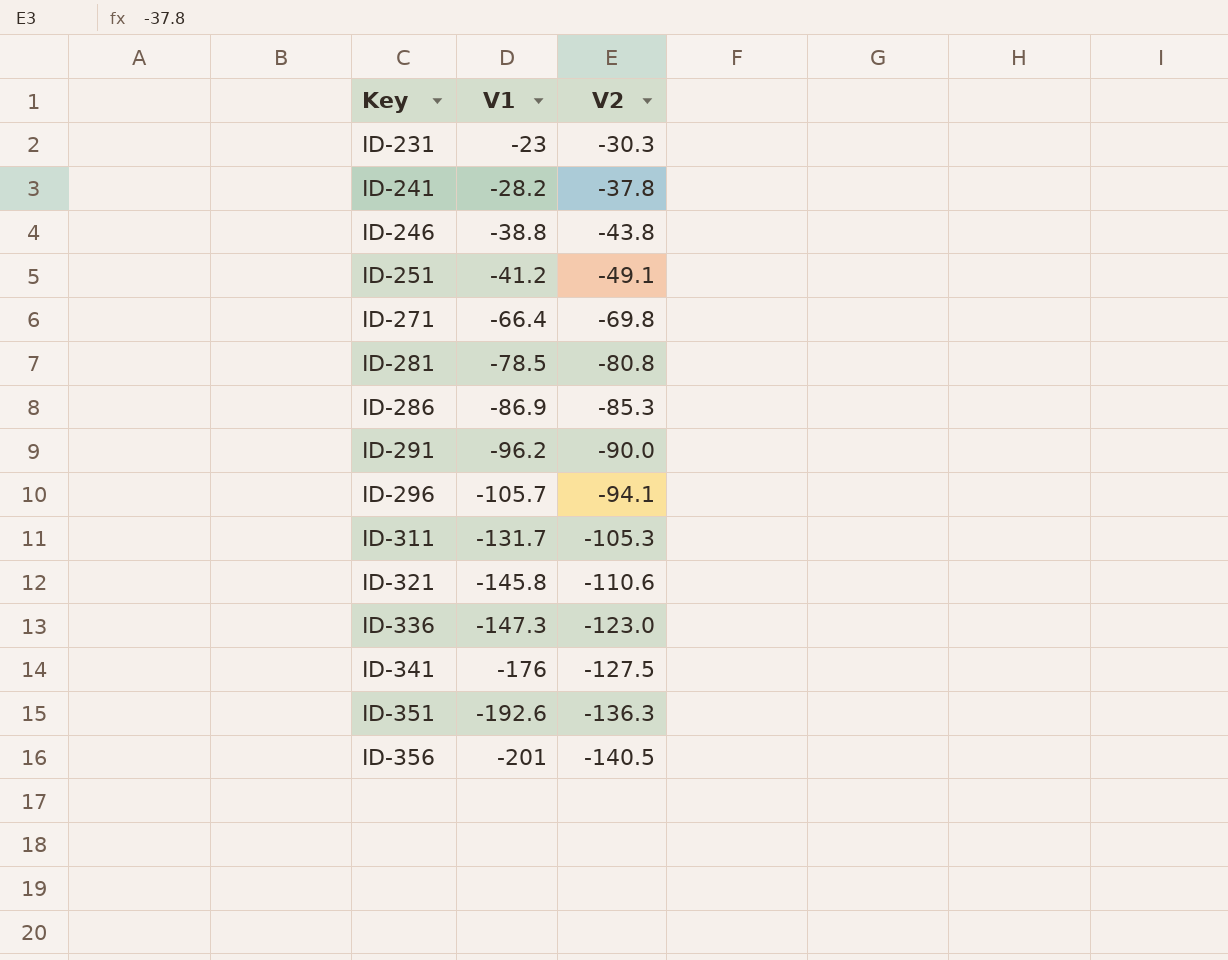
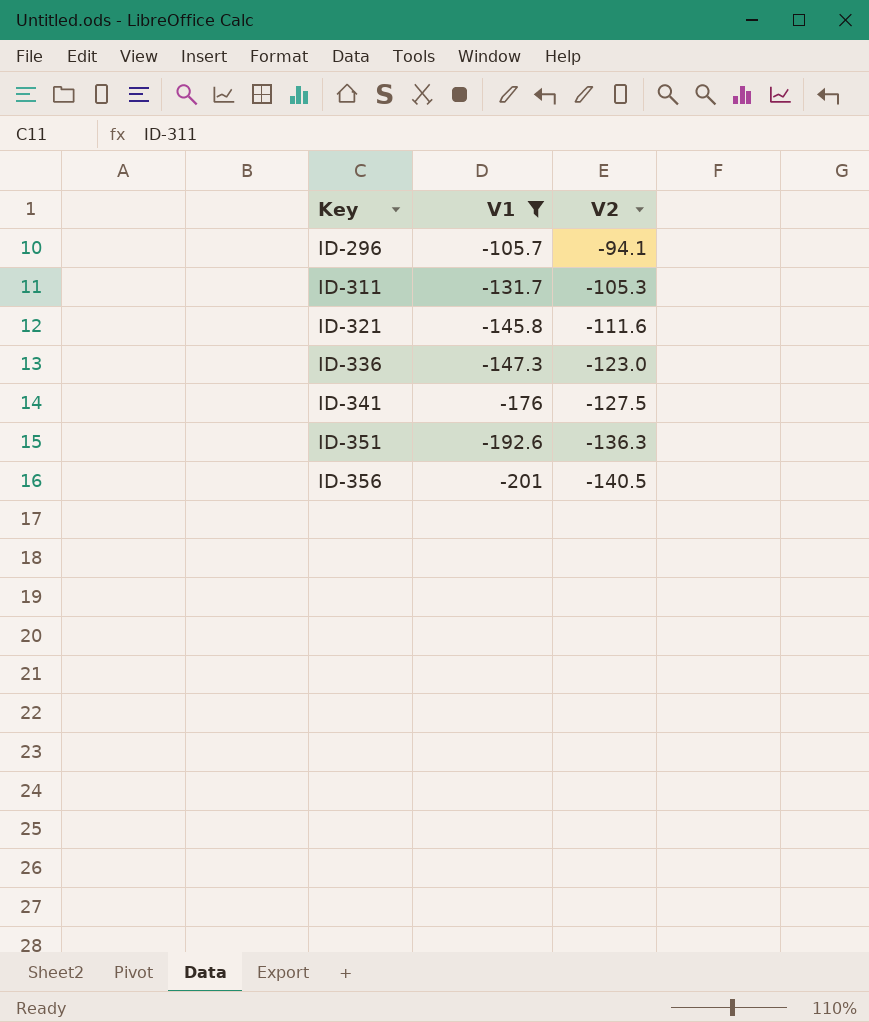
filter: none -> V1 <= -105.7
ID-321 | V2: -110.6 -> -111.6

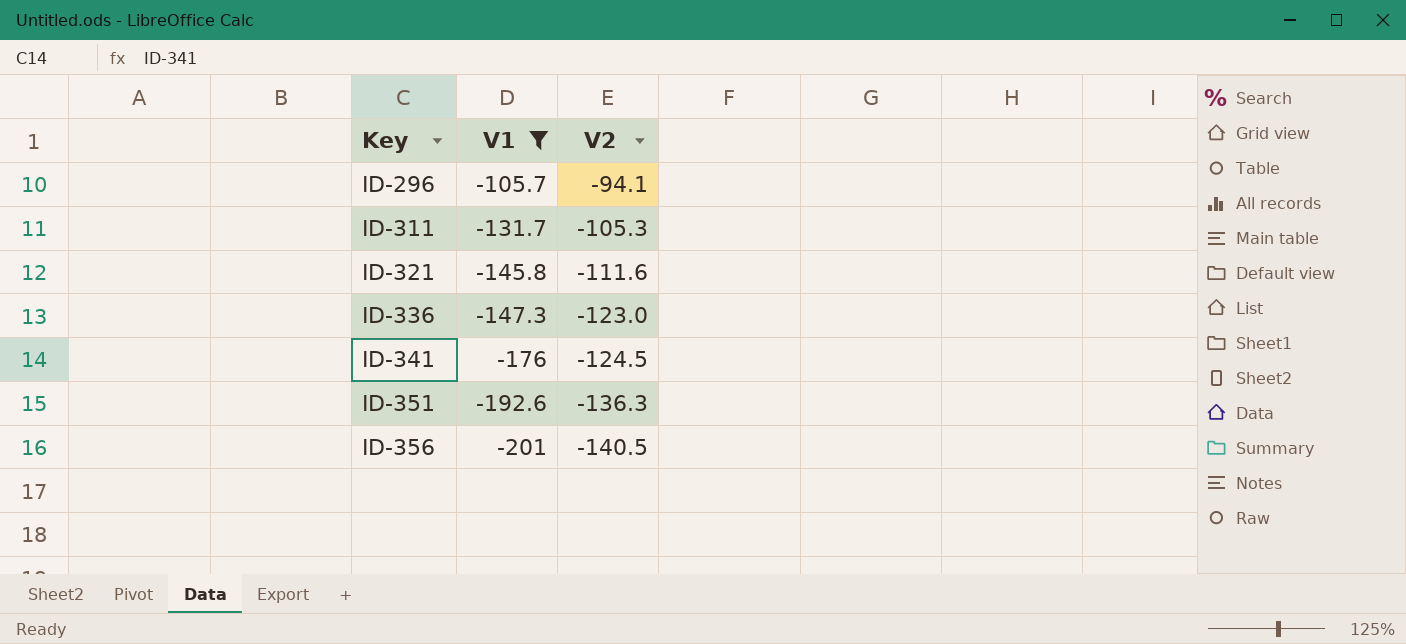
ID-341 | V2: -127.5 -> -124.5

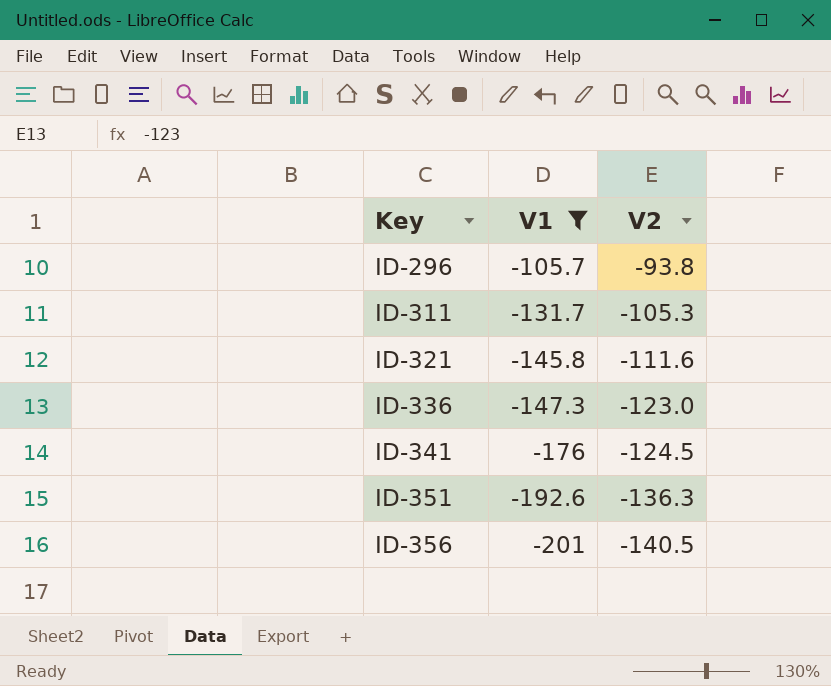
ID-296 | V2: -94.1 -> -93.8

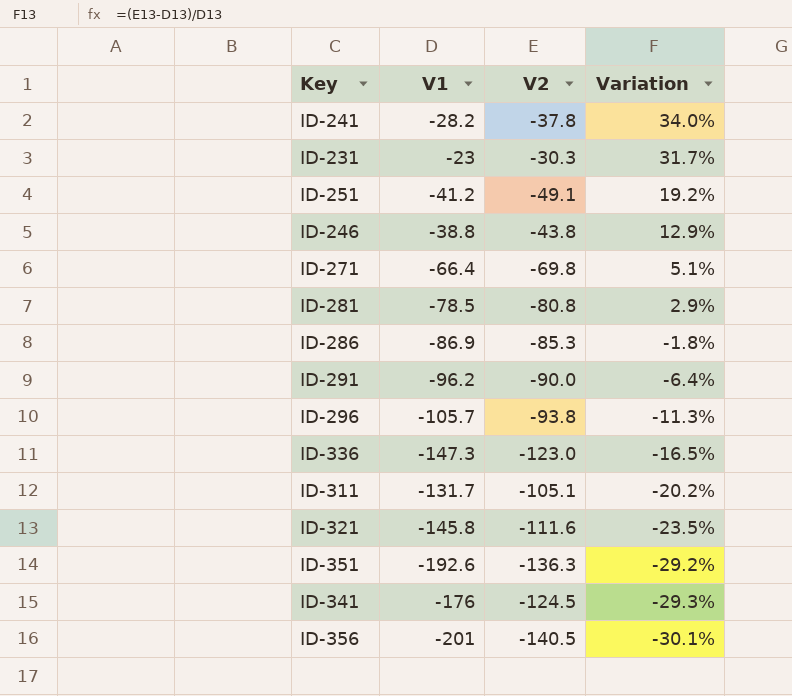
filter: V1 <= -105.7 -> none
row order: Key ascending -> Variation descending
column Variation | formula: none -> ([V2] - [V1]) / [V1]
ID-311 | V2: -105.3 -> -105.1

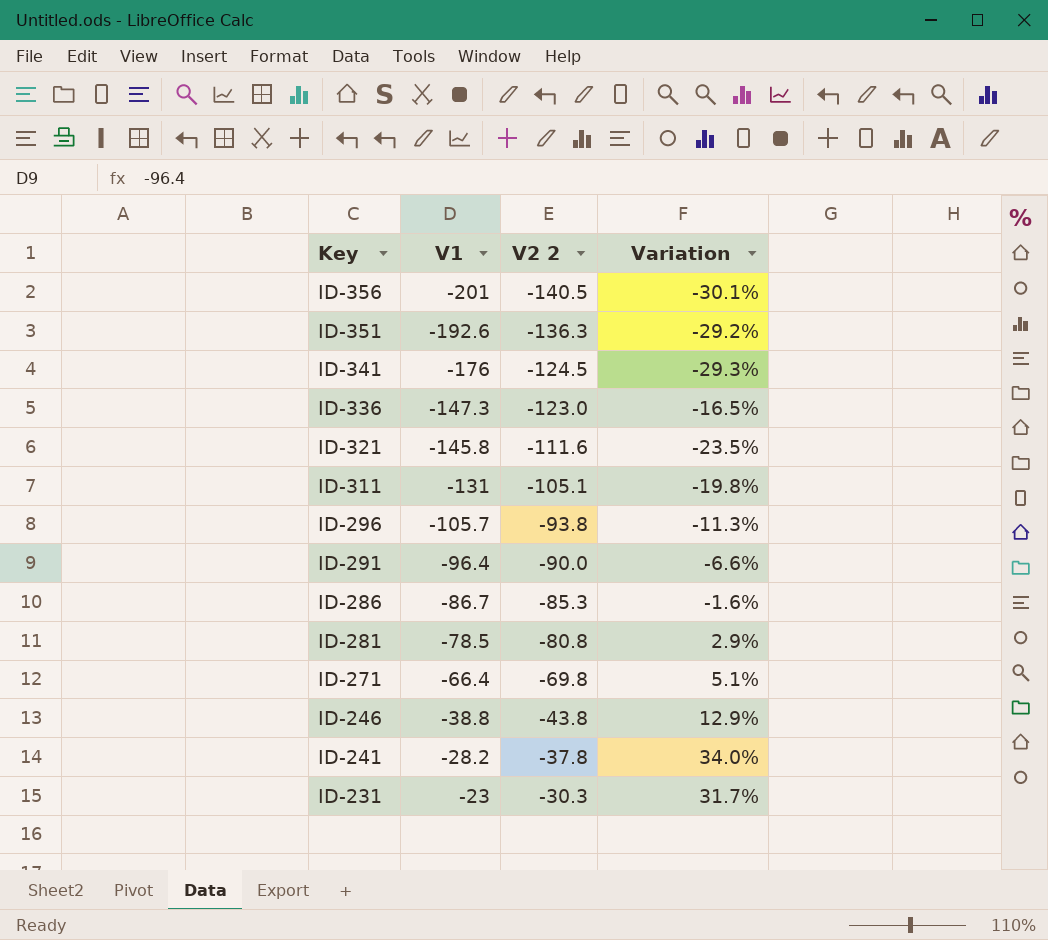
row order: Variation descending -> Key descending
column name: V2 -> V2 2
row ID-251: -41.2 | -49.1 | 19.2% -> none
ID-311 | V1: -131.7 -> -131
ID-311 | Variation: -20.2% -> -19.8%
ID-291 | V1: -96.2 -> -96.4
ID-291 | Variation: -6.4% -> -6.6%
ID-286 | V1: -86.9 -> -86.7
ID-286 | Variation: -1.8% -> -1.6%

